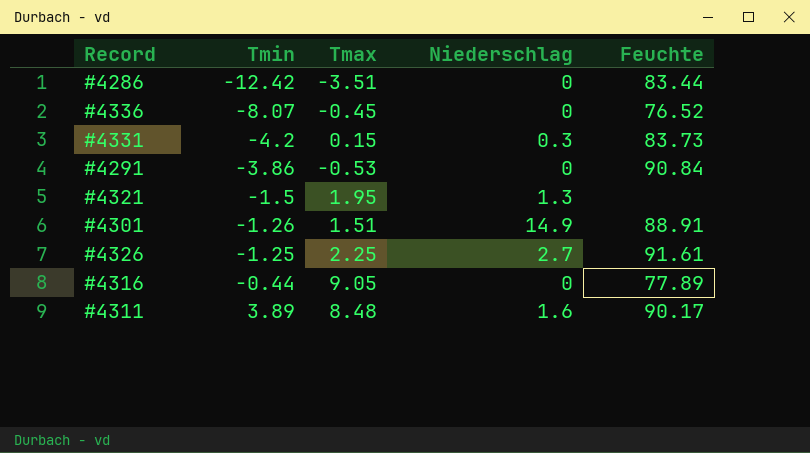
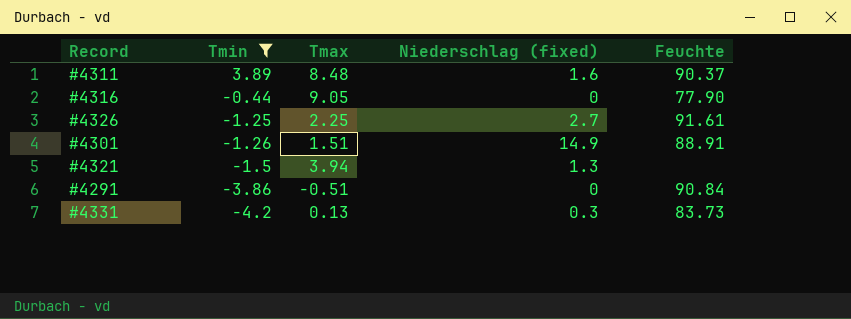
filter: none -> Tmin >= -4.2
row order: Tmin ascending -> Tmin descending
column name: Niederschlag -> Niederschlag (fixed)
#4311 | Feuchte: 90.17 -> 90.37
#4316 | Feuchte: 77.89 -> 77.90
#4321 | Tmax: 1.95 -> 3.94
#4291 | Tmax: -0.53 -> -0.51
#4331 | Tmax: 0.15 -> 0.13

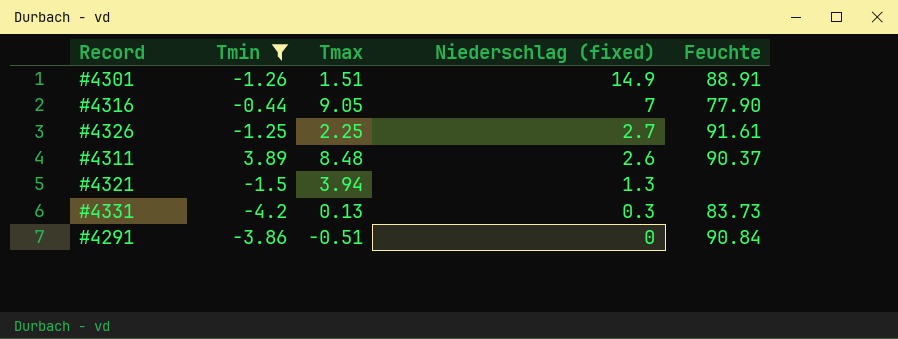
row order: Tmin descending -> Niederschlag (fixed) descending
#4316 | Niederschlag (fixed): 0 -> 7
#4311 | Niederschlag (fixed): 1.6 -> 2.6

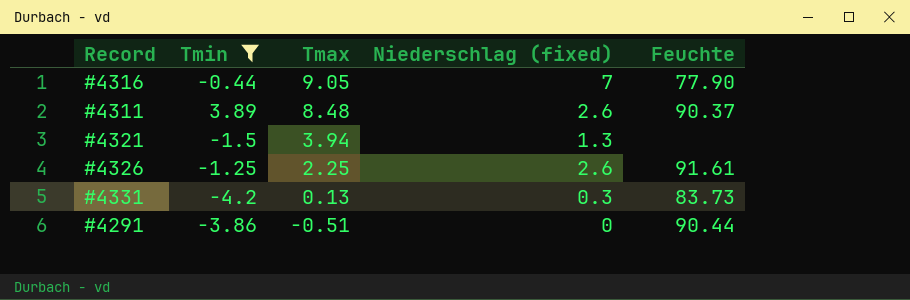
row order: Niederschlag (fixed) descending -> Tmax descending
row #4301: -1.26 | 1.51 | 14.9 | 88.91 -> none
#4326 | Niederschlag (fixed): 2.7 -> 2.6
#4291 | Feuchte: 90.84 -> 90.44

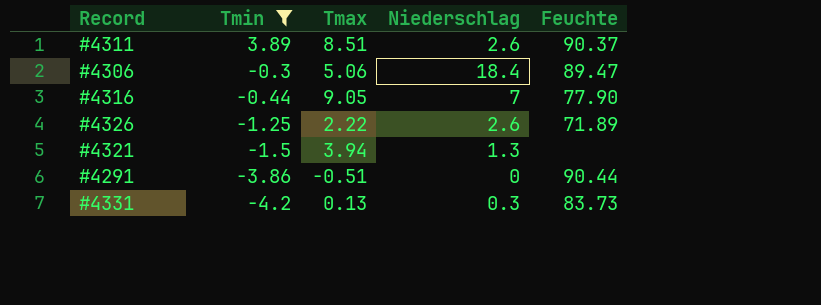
row order: Tmax descending -> Tmin descending
column name: Niederschlag (fixed) -> Niederschlag
#4311 | Tmax: 8.48 -> 8.51
row #4306: none -> -0.3 | 5.06 | 18.4 | 89.47
#4326 | Tmax: 2.25 -> 2.22
#4326 | Feuchte: 91.61 -> 71.89

